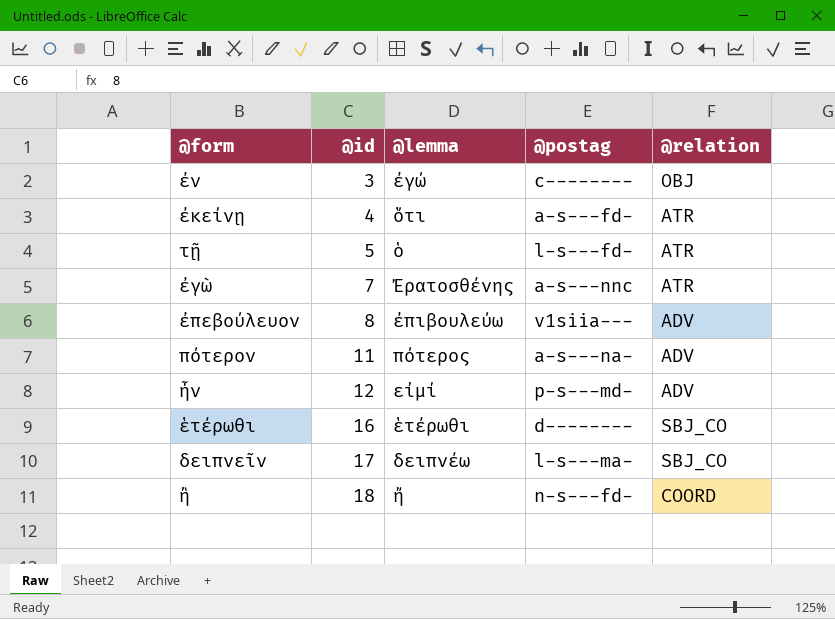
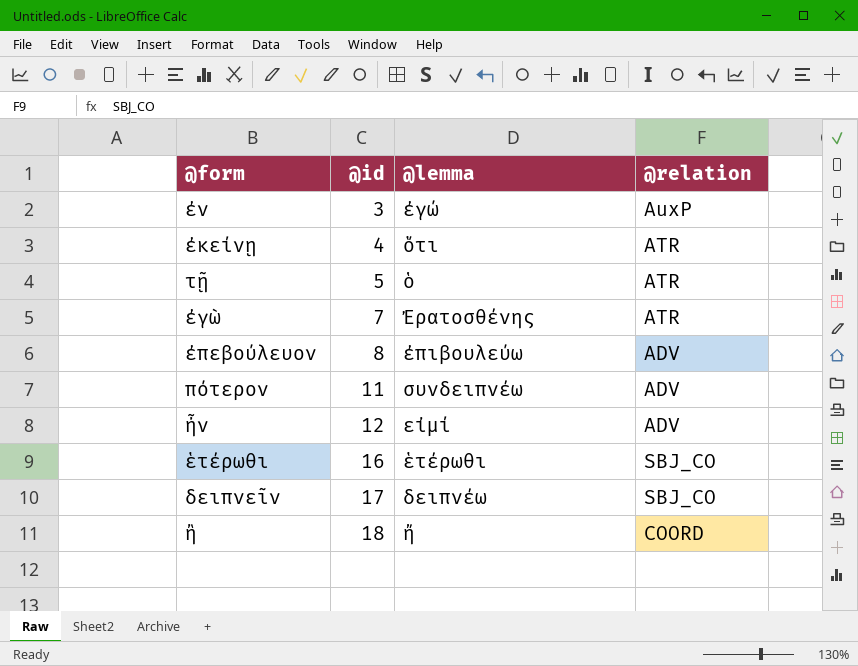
column @postag | position: 4 -> none
ἐν | @relation: OBJ -> AuxP
πότερον | @lemma: πότερος -> συνδειπνέω

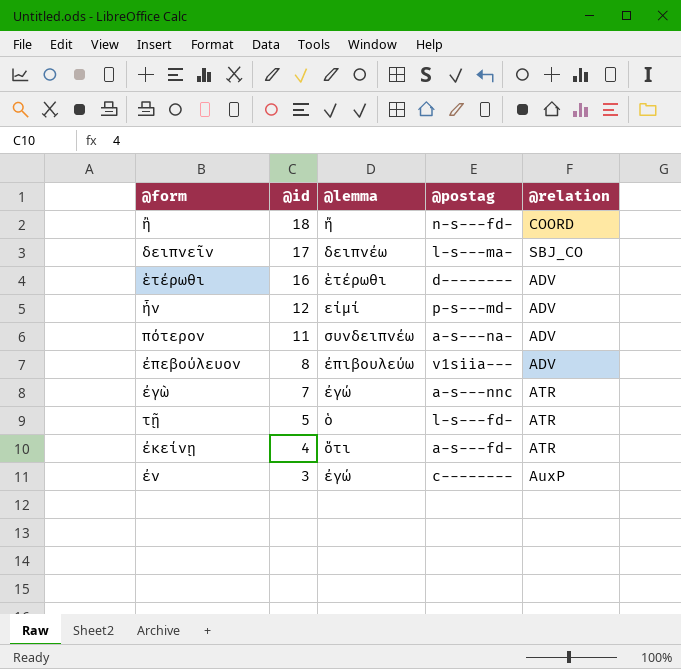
row order: @id ascending -> @id descending
column @postag | position: none -> 4
ἑτέρωθι | @relation: SBJ_CO -> ADV
ἐγὼ | @lemma: Ἐρατοσθένης -> ἐγώ

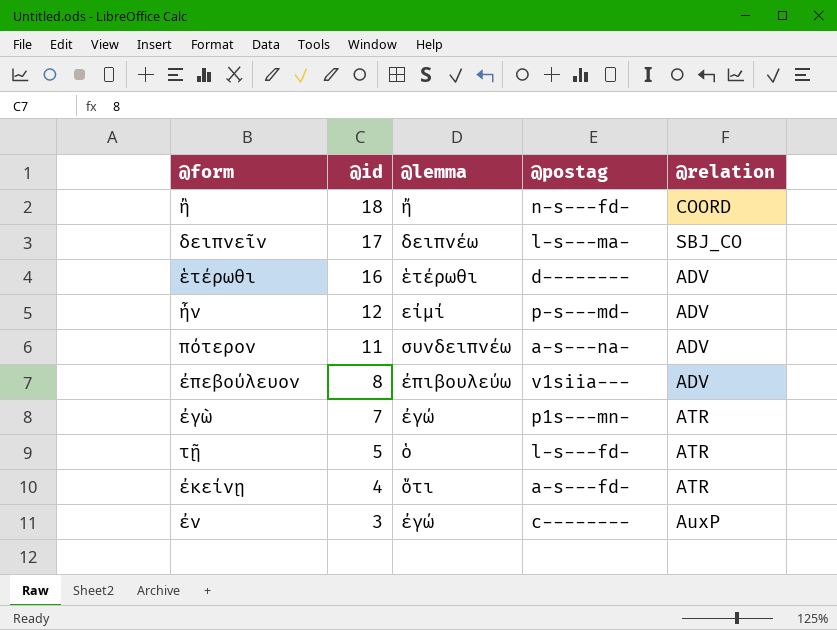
ἐγὼ | @postag: a-s---nnc -> p1s---mn-

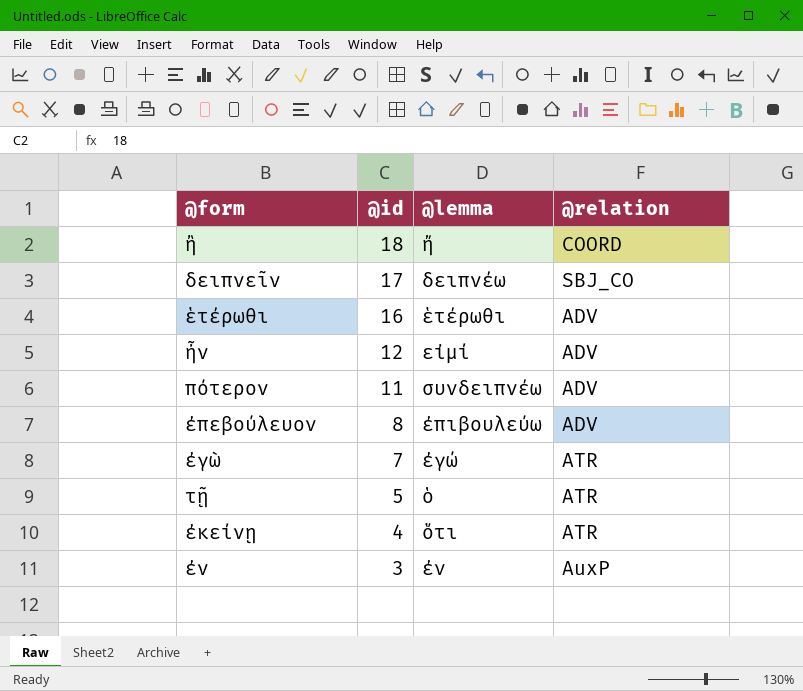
column @postag | position: 4 -> none
ἐν | @lemma: ἐγώ -> ἐν

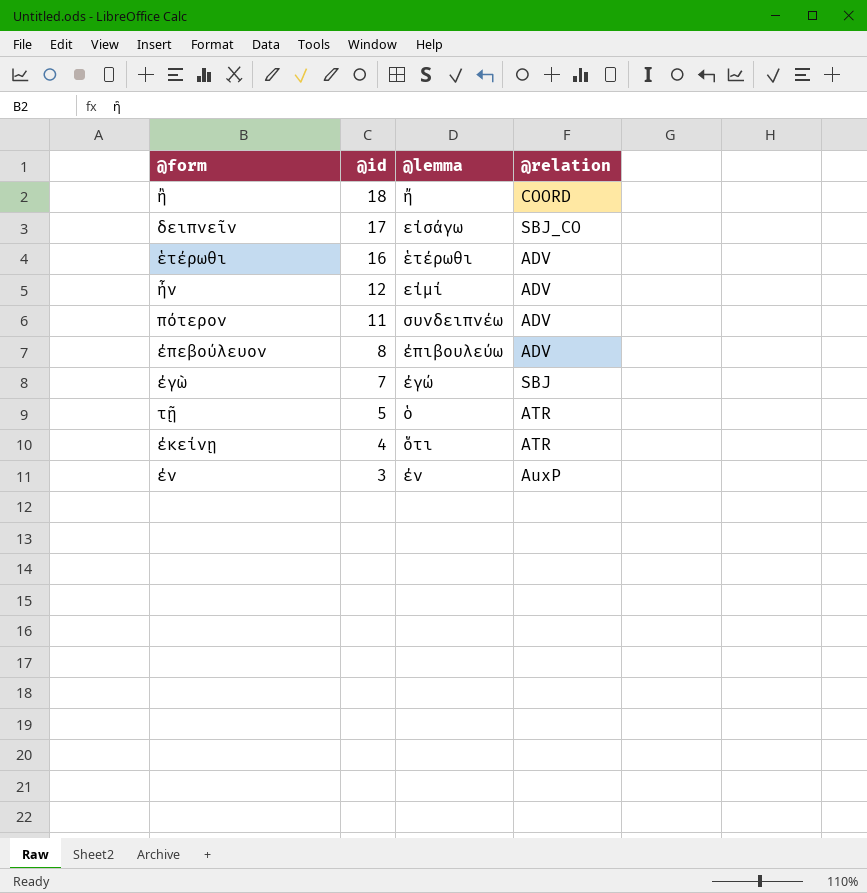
δειπνεῖν | @lemma: δειπνέω -> εἰσάγω
ἐγὼ | @relation: ATR -> SBJ

